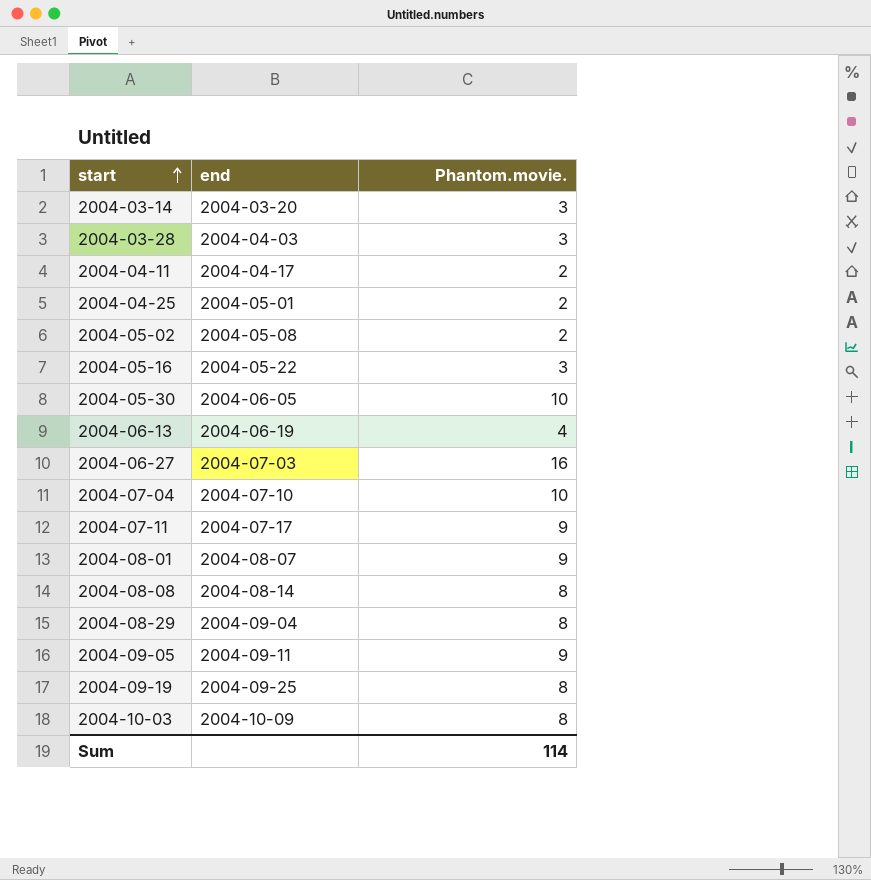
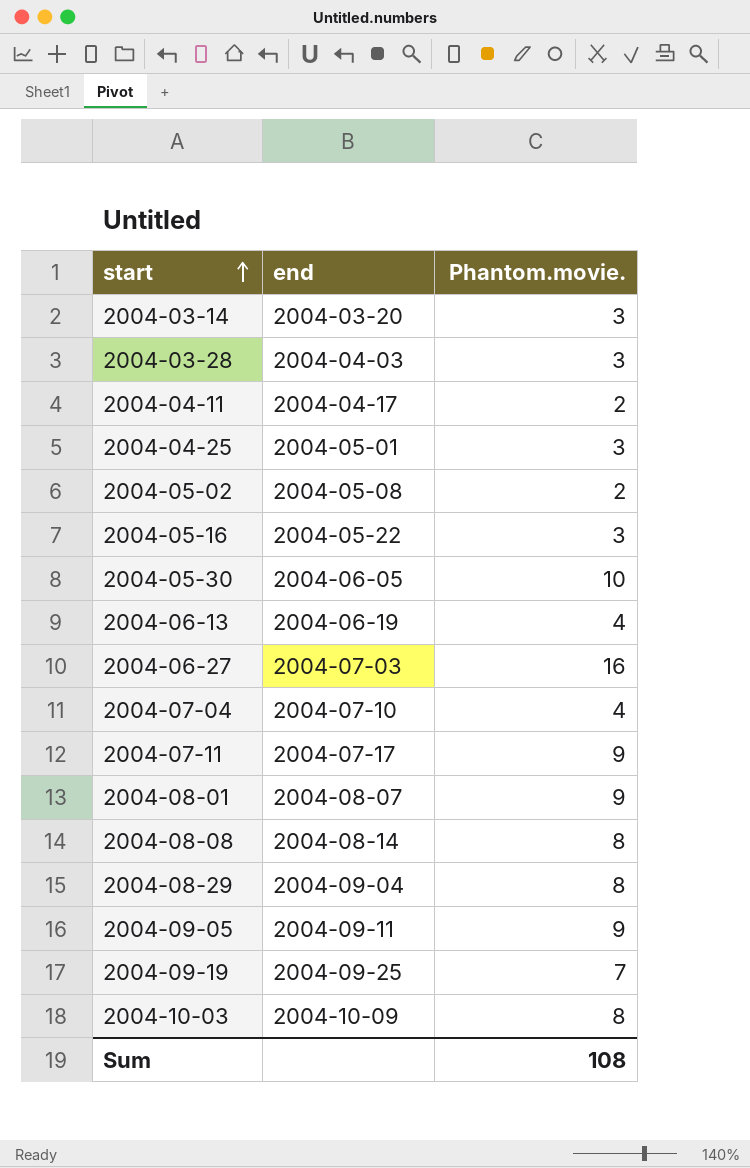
2004-04-25 | Phantom.movie.: 2 -> 3
2004-07-04 | Phantom.movie.: 10 -> 4
2004-09-19 | Phantom.movie.: 8 -> 7
Sum | Phantom.movie.: 114 -> 108

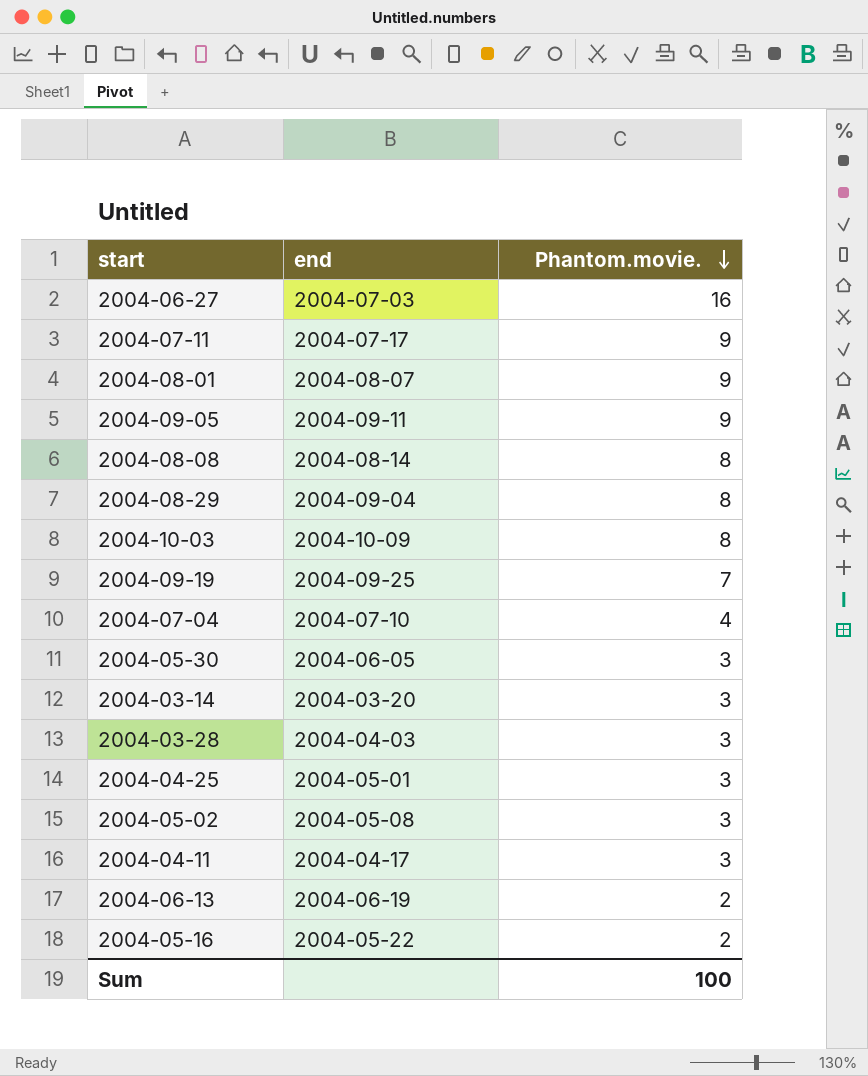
row order: start ascending -> Phantom.movie. descending
2004-05-30 | Phantom.movie.: 10 -> 3
2004-05-02 | Phantom.movie.: 2 -> 3
2004-04-11 | Phantom.movie.: 2 -> 3
2004-06-13 | Phantom.movie.: 4 -> 2
2004-05-16 | Phantom.movie.: 3 -> 2
Sum | Phantom.movie.: 108 -> 100

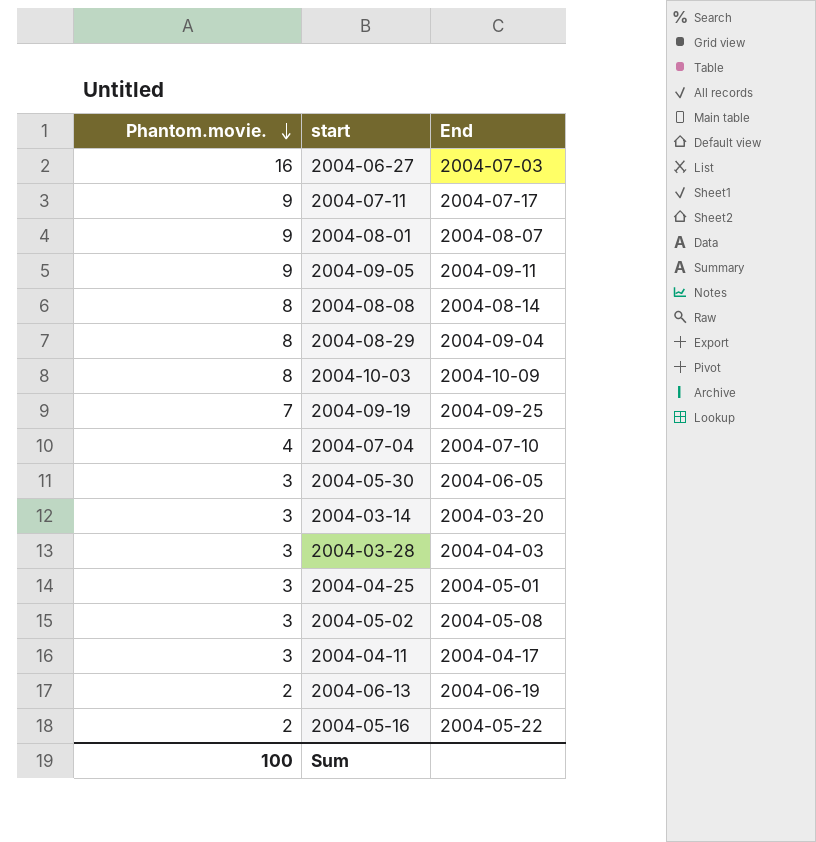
column Phantom.movie. | position: 3 -> 1
column name: end -> End

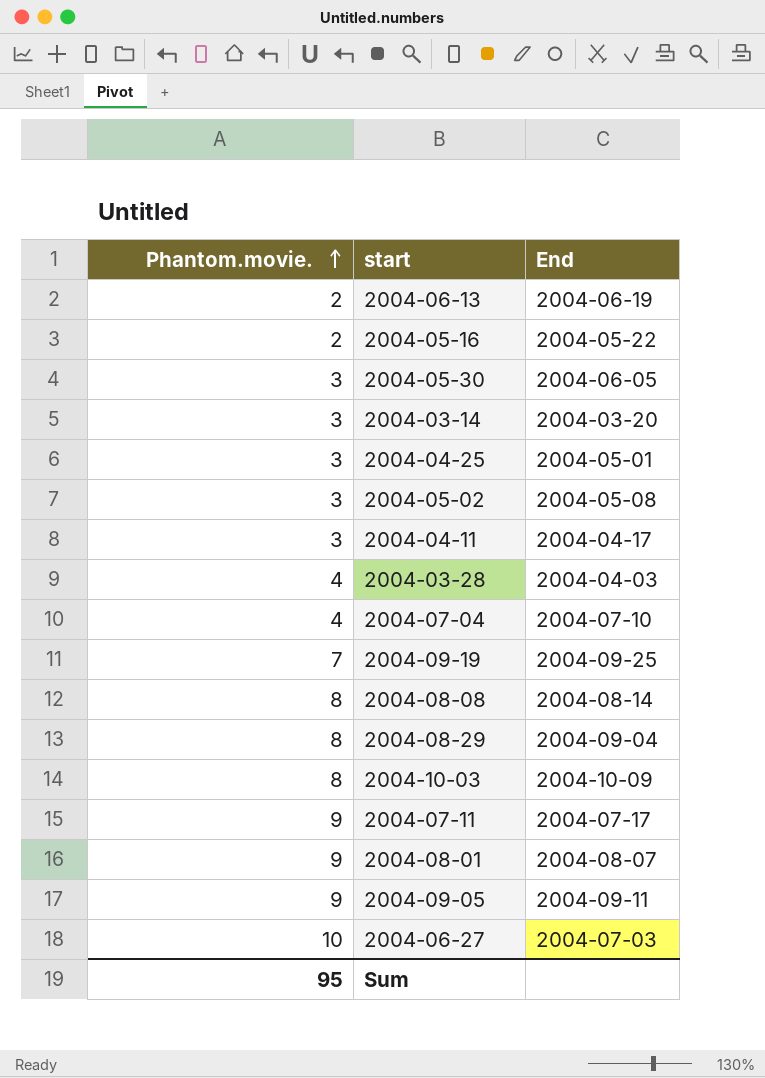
row order: Phantom.movie. descending -> Phantom.movie. ascending
2004-03-28 | Phantom.movie.: 3 -> 4
2004-06-27 | Phantom.movie.: 16 -> 10
Sum | Phantom.movie.: 100 -> 95

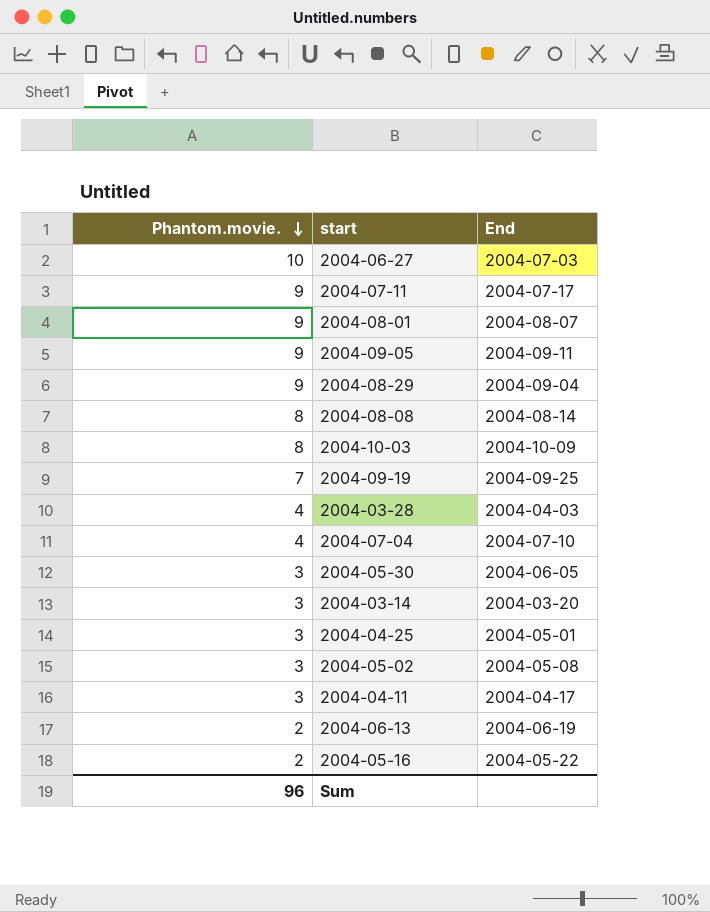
row order: Phantom.movie. ascending -> Phantom.movie. descending
2004-08-29 | Phantom.movie.: 8 -> 9
Sum | Phantom.movie.: 95 -> 96

